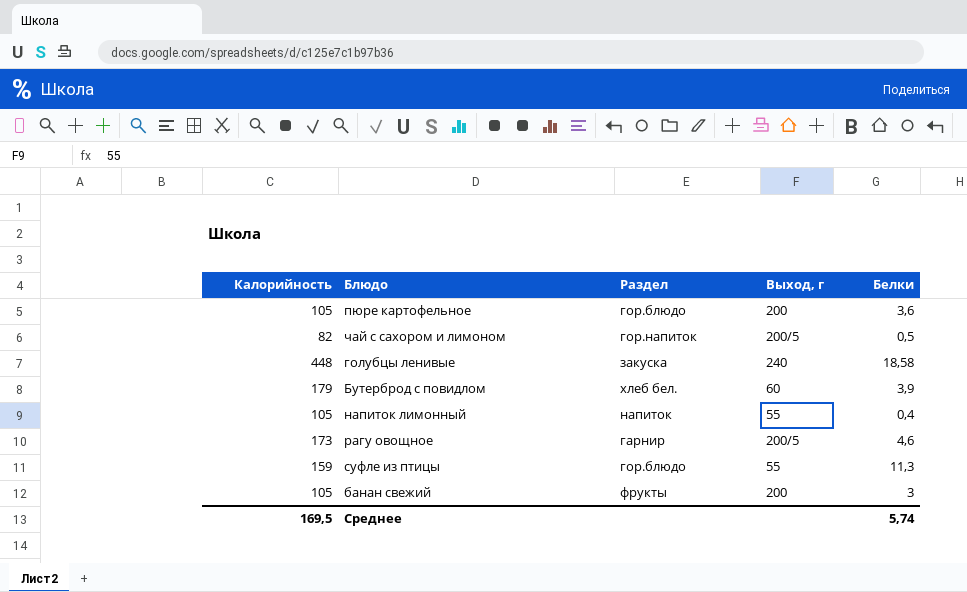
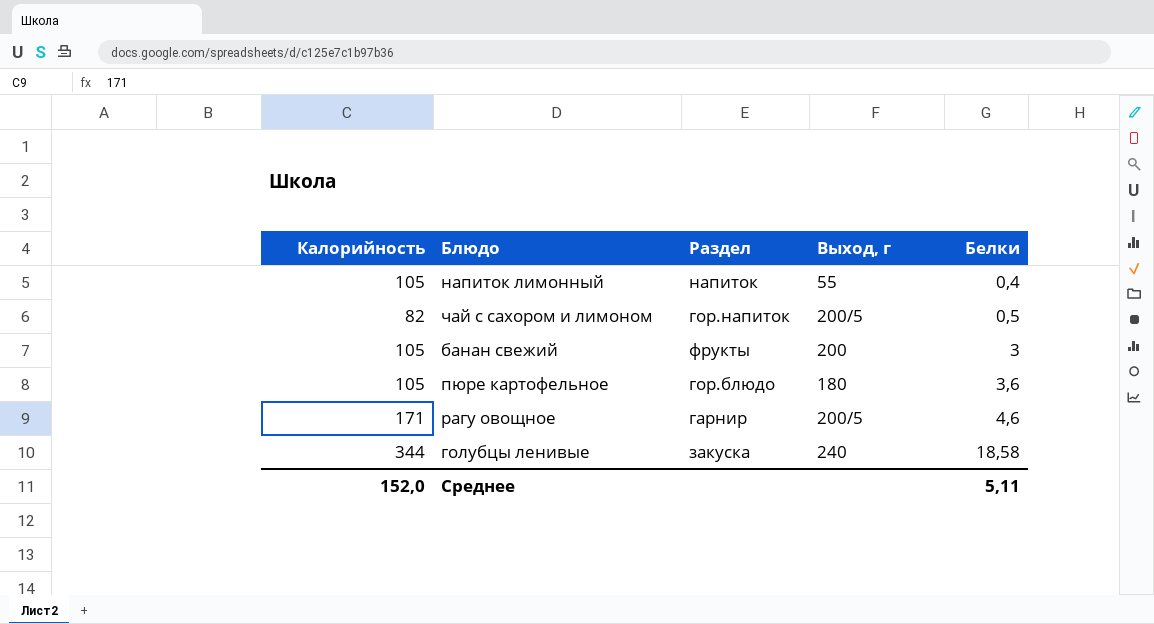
row order: none -> Белки ascending
row Бутерброд с повидлом: 179 | хлеб бел. | 60 | 3,9 -> none
row суфле из птицы: 159 | гор.блюдо | 55 | 11,3 -> none
пюре картофельное | Выход, г: 200 -> 180
рагу овощное | Калорийность: 173 -> 171
голубцы ленивые | Калорийность: 448 -> 344
Среднее | Калорийность: 169,5 -> 152,0
Среднее | Белки: 5,74 -> 5,11

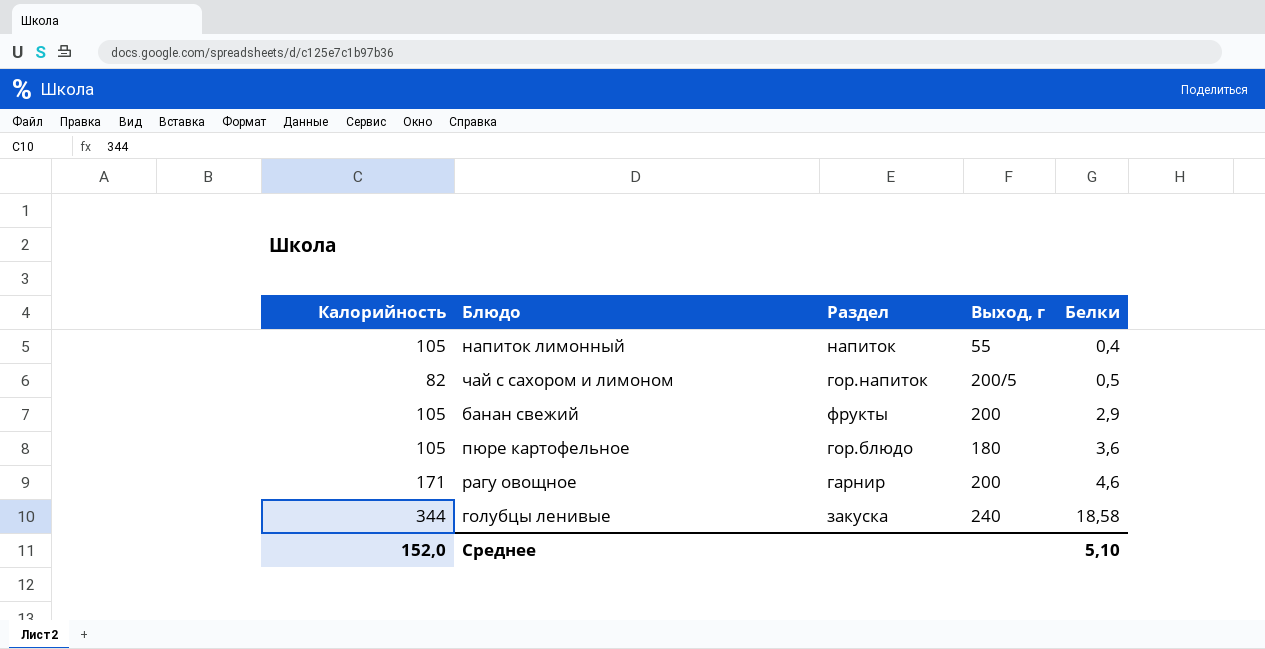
банан свежий | Белки: 3 -> 2,9
рагу овощное | Выход, г: 200/5 -> 200
Среднее | Белки: 5,11 -> 5,10

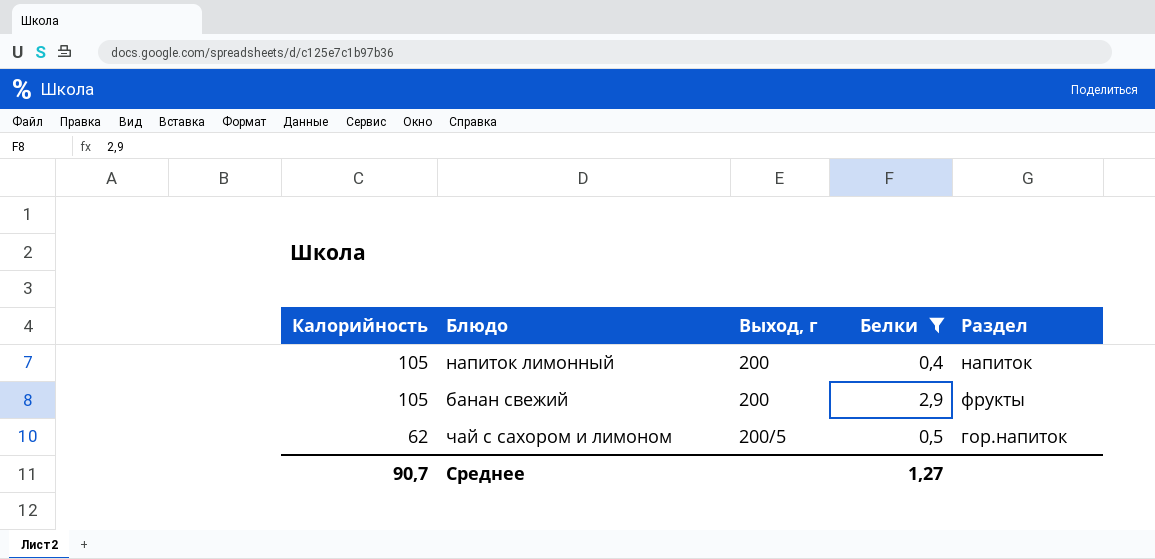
filter: none -> Белки <= 2,9
row order: Белки ascending -> Калорийность descending
column Раздел | position: 3 -> 5
напиток лимонный | Выход, г: 55 -> 200
чай с сахором и лимоном | Калорийность: 82 -> 62
Среднее | Калорийность: 152,0 -> 90,7
Среднее | Белки: 5,10 -> 1,27

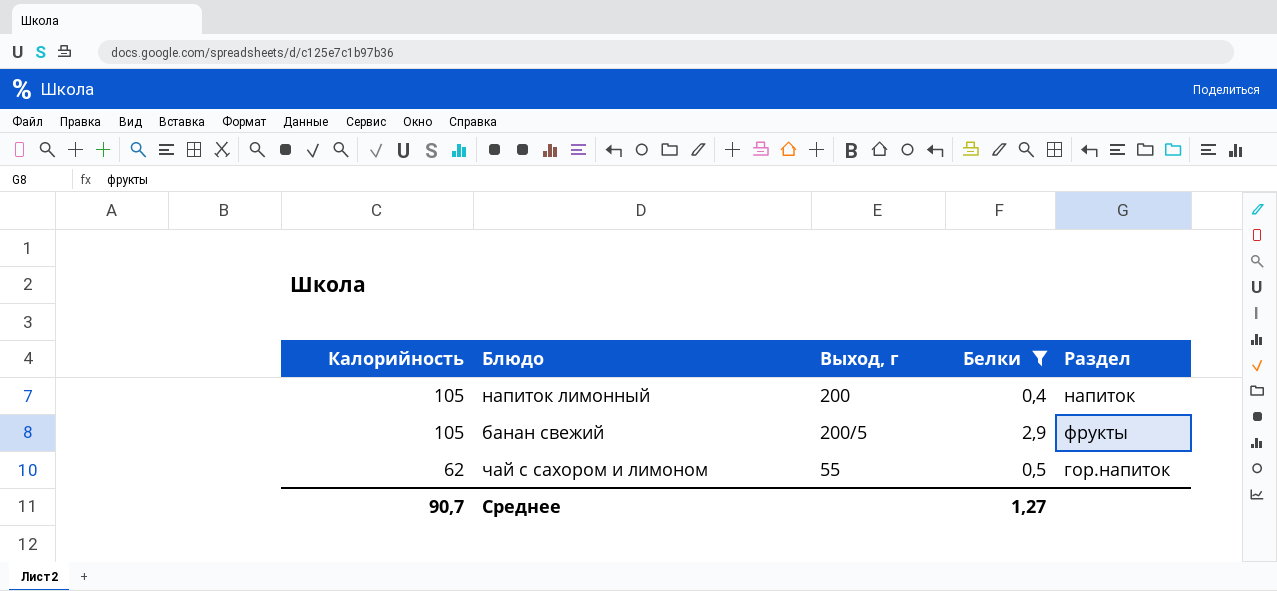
банан свежий | Выход, г: 200 -> 200/5
чай с сахором и лимоном | Выход, г: 200/5 -> 55

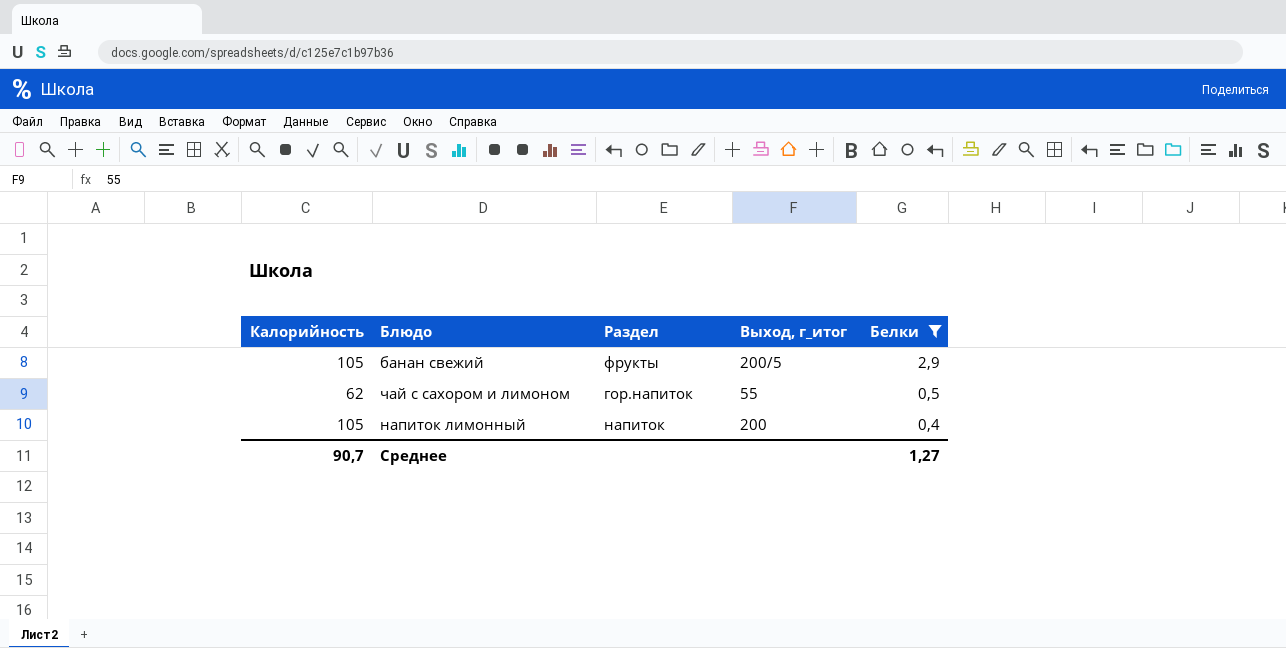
row order: Калорийность descending -> Белки descending
column Раздел | position: 5 -> 3
column name: Выход, г -> Выход, г_итог

